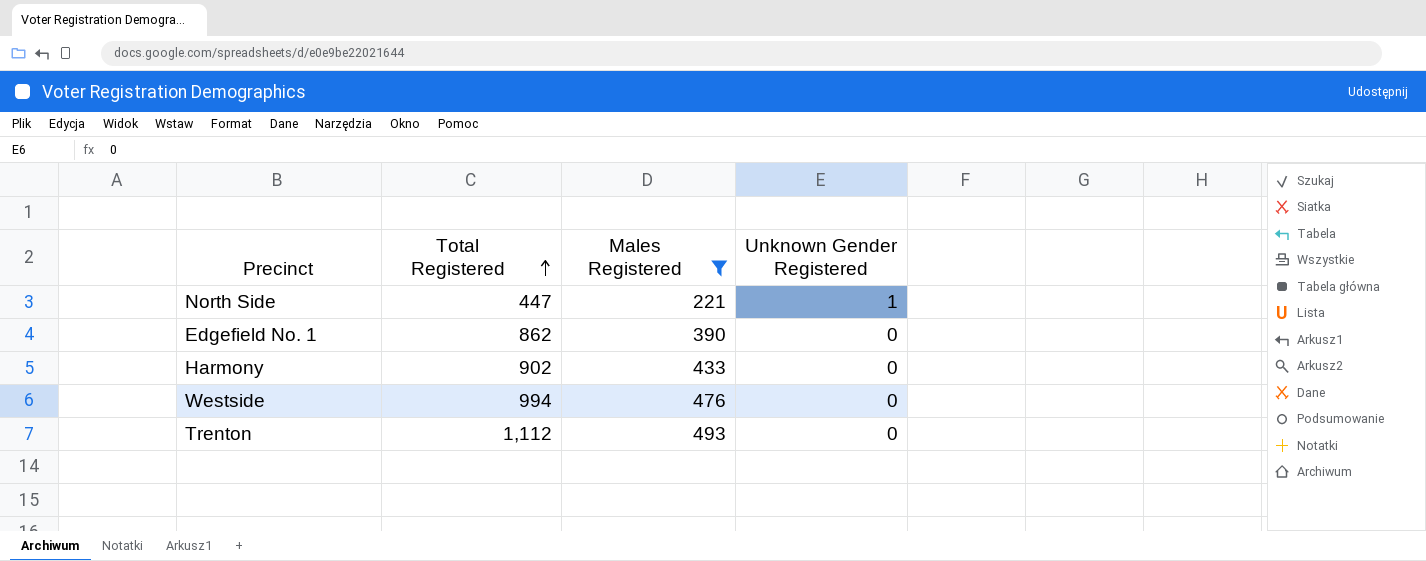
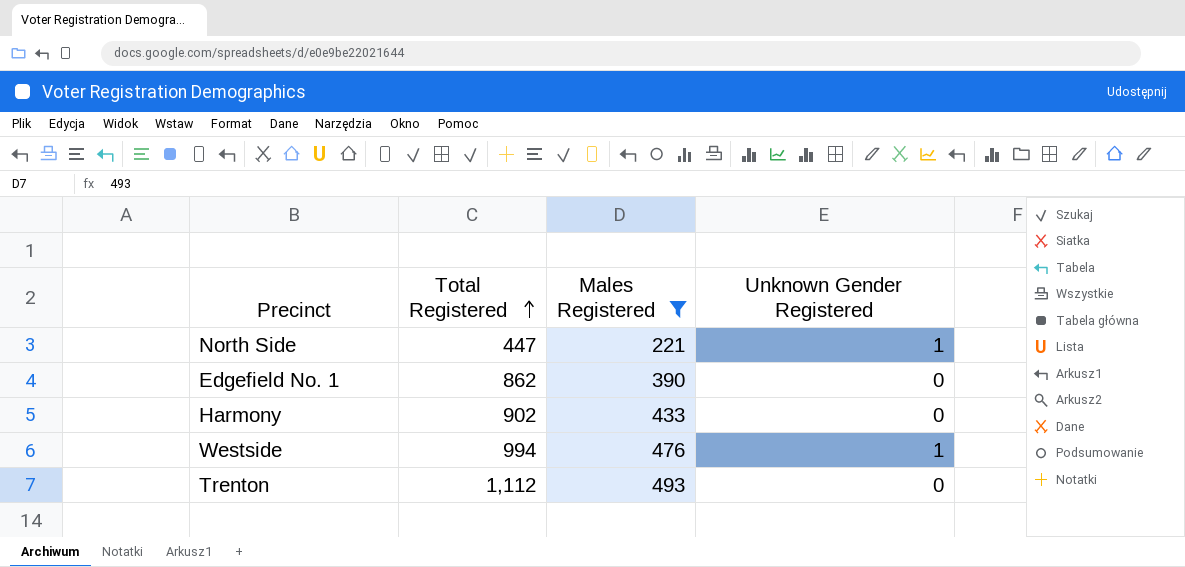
Westside | Unknown Gender Registered: 0 -> 1

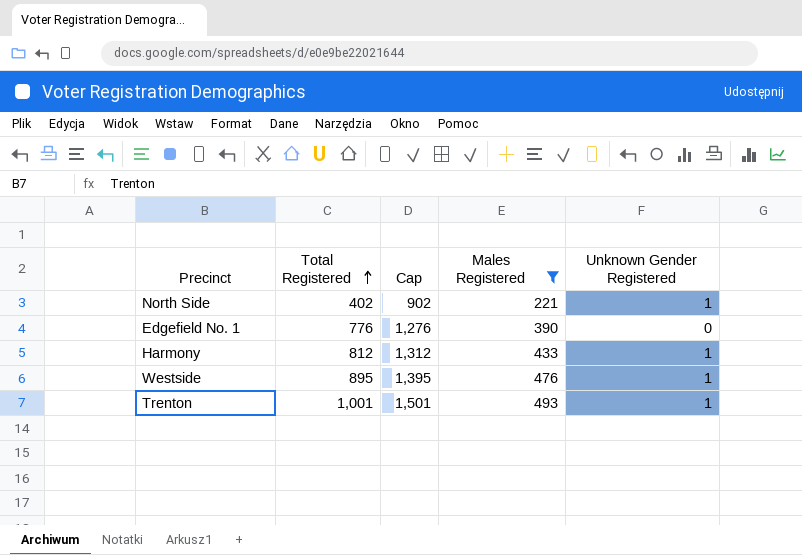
column Cap | formula: none -> [Total Registered] + 500
North Side | Total Registered: 447 -> 402
Edgefield No. 1 | Total Registered: 862 -> 776
Harmony | Total Registered: 902 -> 812
Harmony | Unknown Gender Registered: 0 -> 1
Westside | Total Registered: 994 -> 895
Trenton | Total Registered: 1,112 -> 1,001
Trenton | Unknown Gender Registered: 0 -> 1

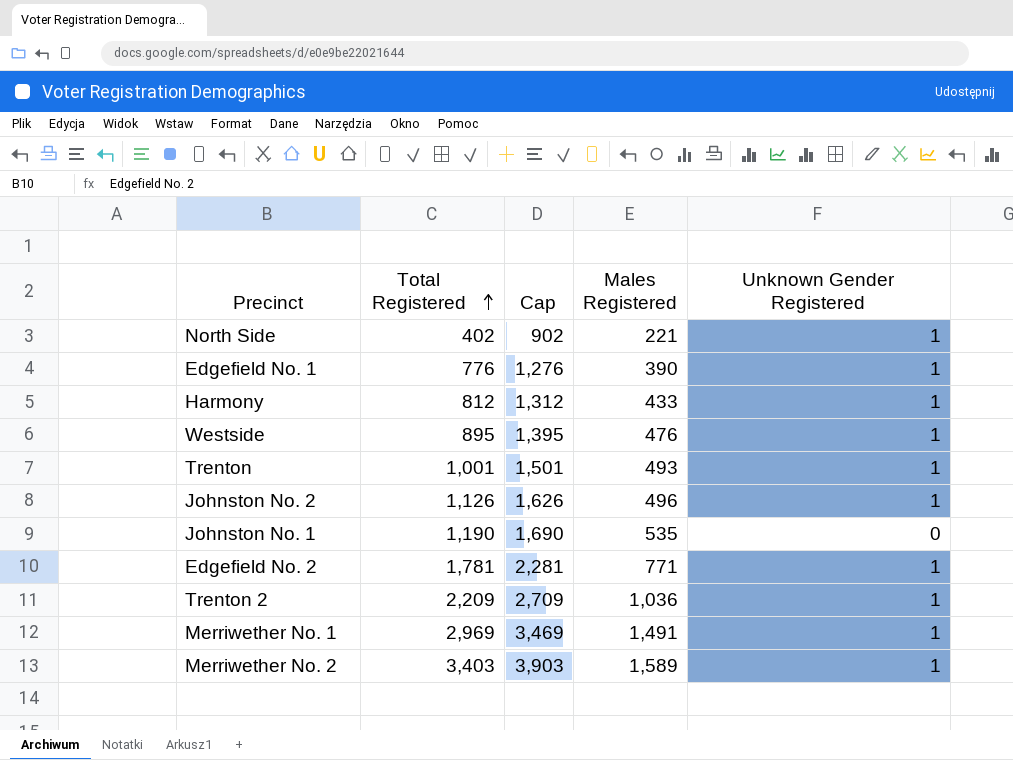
filter: Males Registered <= 493 -> none
Edgefield No. 1 | Unknown Gender Registered: 0 -> 1

